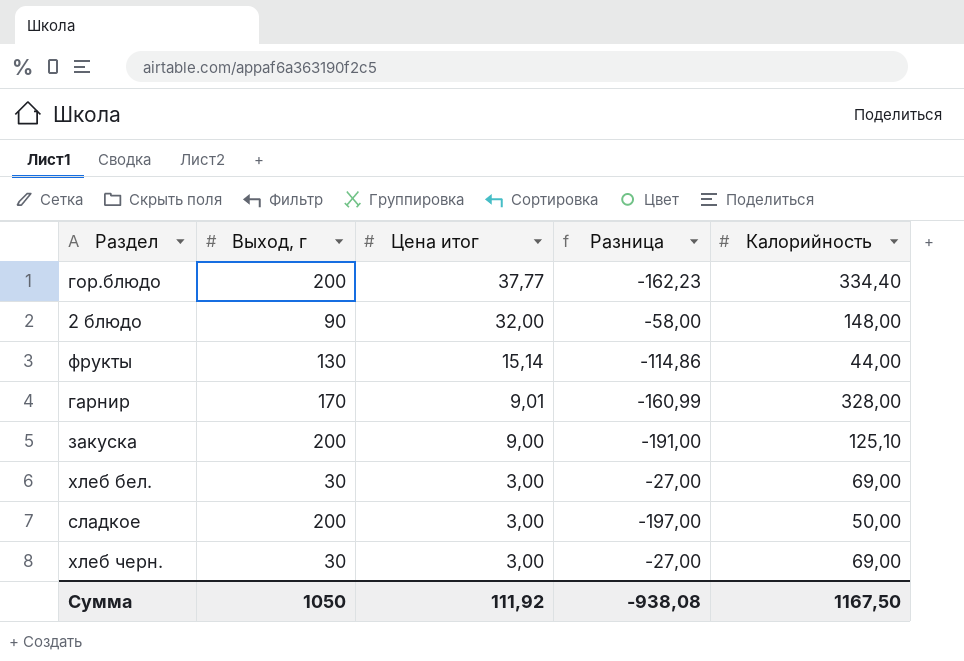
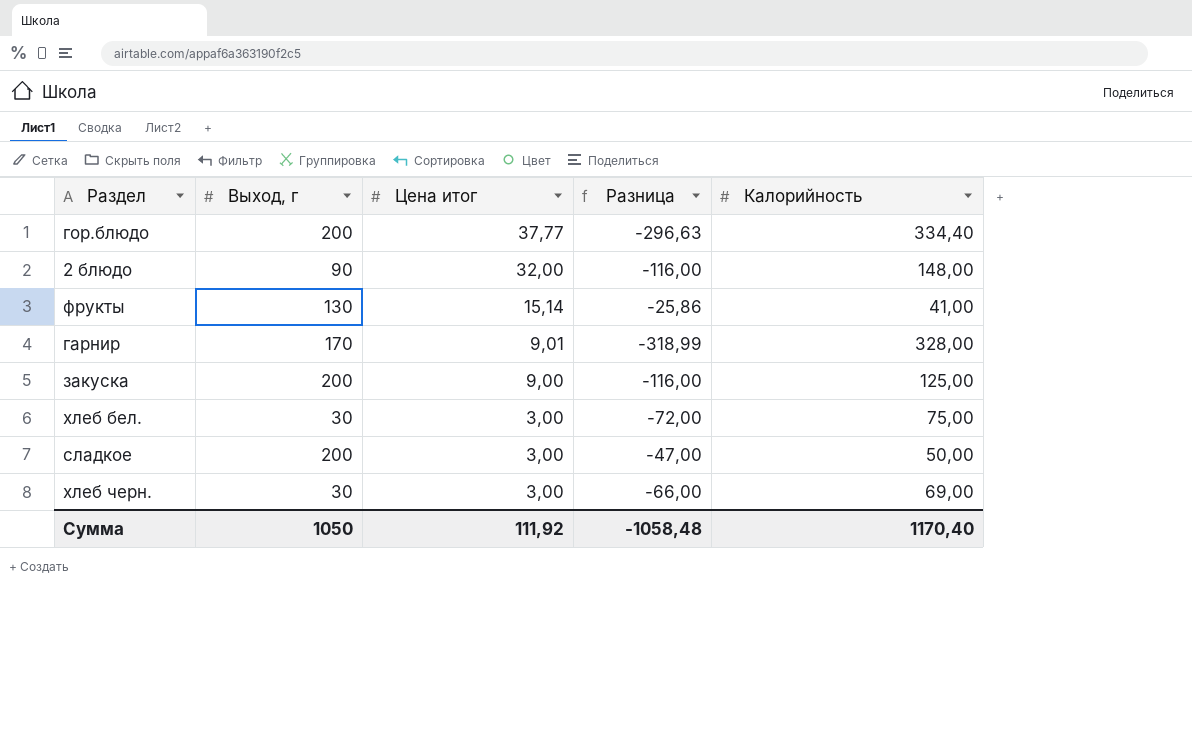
column Разница | formula: [Цена итог] - [Выход, г] -> [Цена итог] - [Калорийность]
фрукты | Калорийность: 44,00 -> 41,00
закуска | Калорийность: 125,10 -> 125,00
хлеб бел. | Калорийность: 69,00 -> 75,00
Сумма | Разница: -938,08 -> -1058,48
Сумма | Калорийность: 1167,50 -> 1170,40

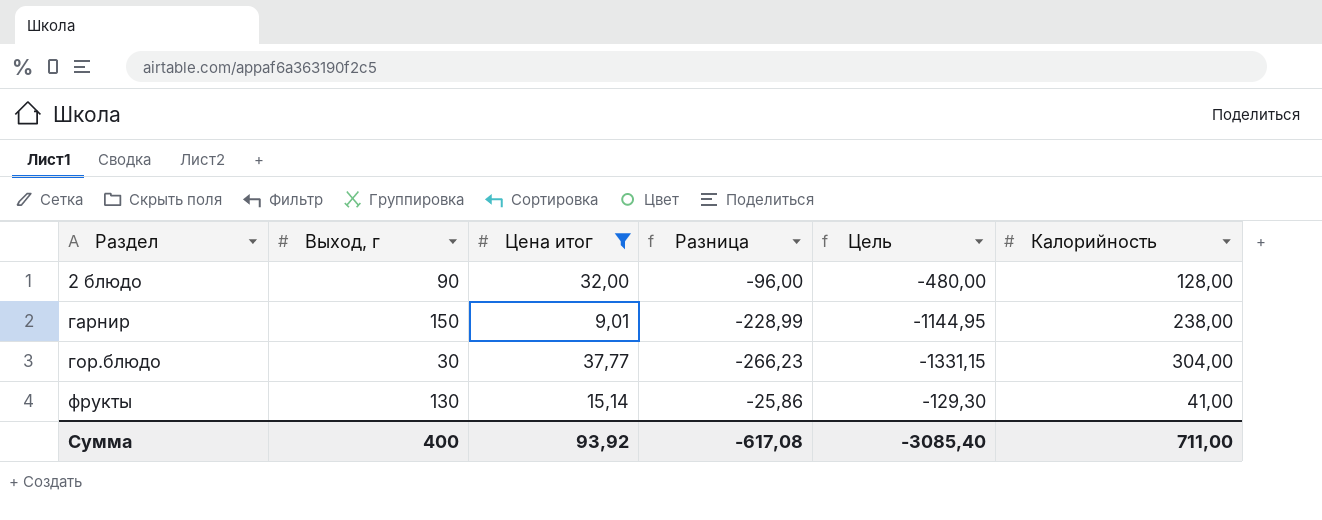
filter: none -> Цена итог >= 9,01
row order: Цена итог descending -> Раздел ascending
column Цель | formula: none -> [Разница] * 5
2 блюдо | Разница: -116,00 -> -96,00
2 блюдо | Калорийность: 148,00 -> 128,00
гарнир | Выход, г: 170 -> 150
гарнир | Разница: -318,99 -> -228,99
гарнир | Калорийность: 328,00 -> 238,00
гор.блюдо | Выход, г: 200 -> 30
гор.блюдо | Разница: -296,63 -> -266,23
гор.блюдо | Калорийность: 334,40 -> 304,00
Сумма | Выход, г: 1050 -> 400
Сумма | Цена итог: 111,92 -> 93,92
Сумма | Разница: -1058,48 -> -617,08
Сумма | Калорийность: 1170,40 -> 711,00

